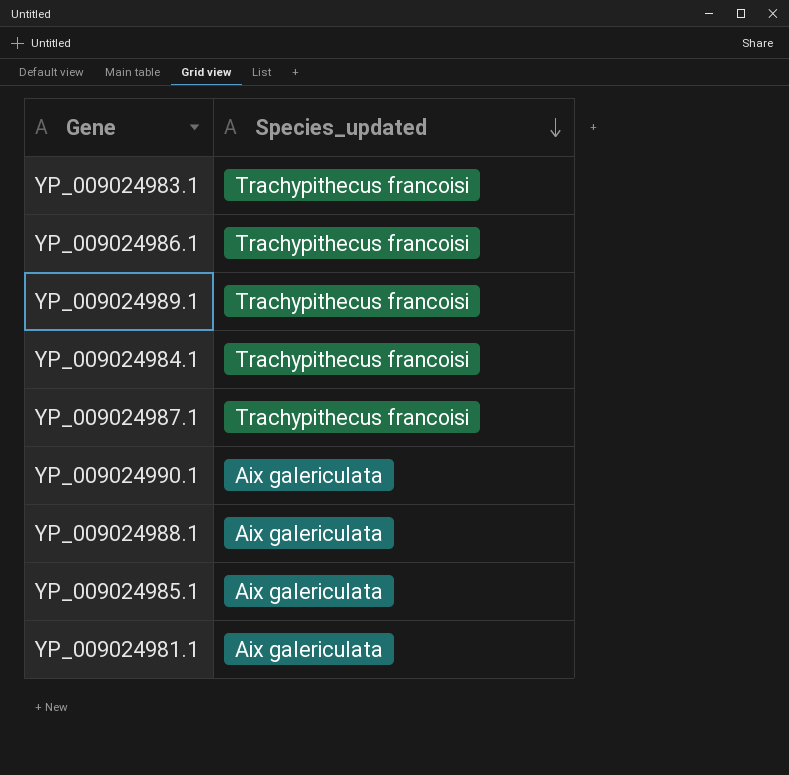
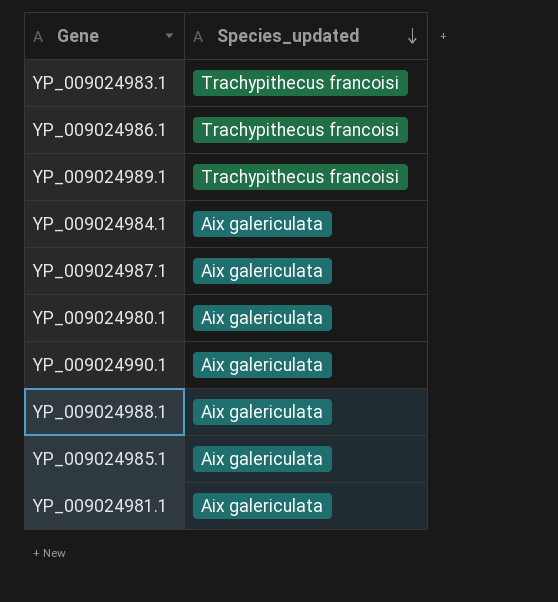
YP_009024984.1 | Species_updated: Trachypithecus francoisi -> Aix galericulata
YP_009024987.1 | Species_updated: Trachypithecus francoisi -> Aix galericulata
row YP_009024980.1: none -> Aix galericulata

